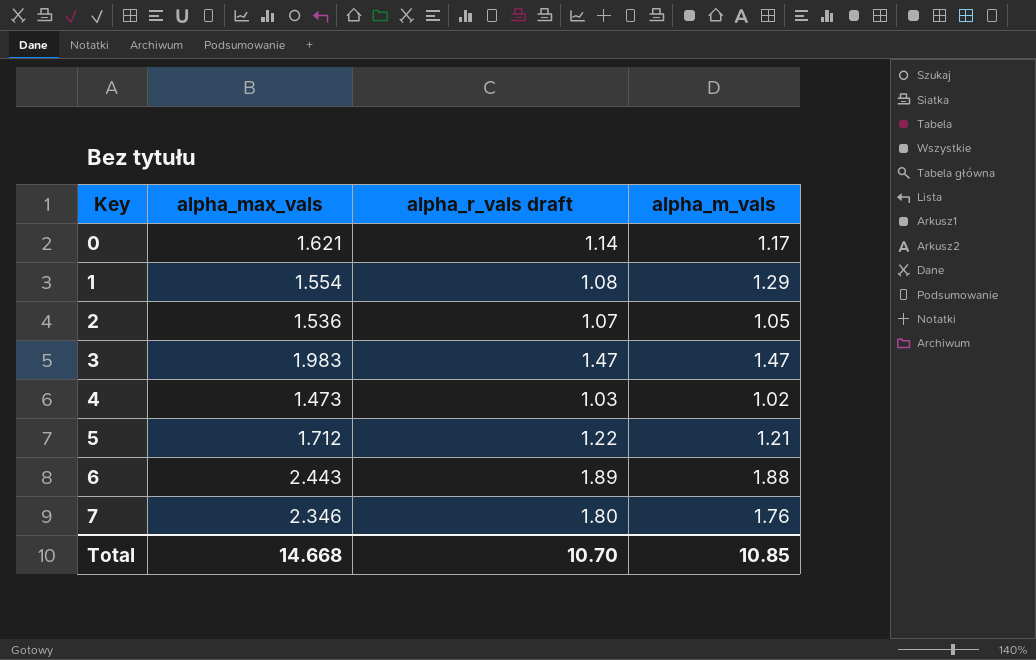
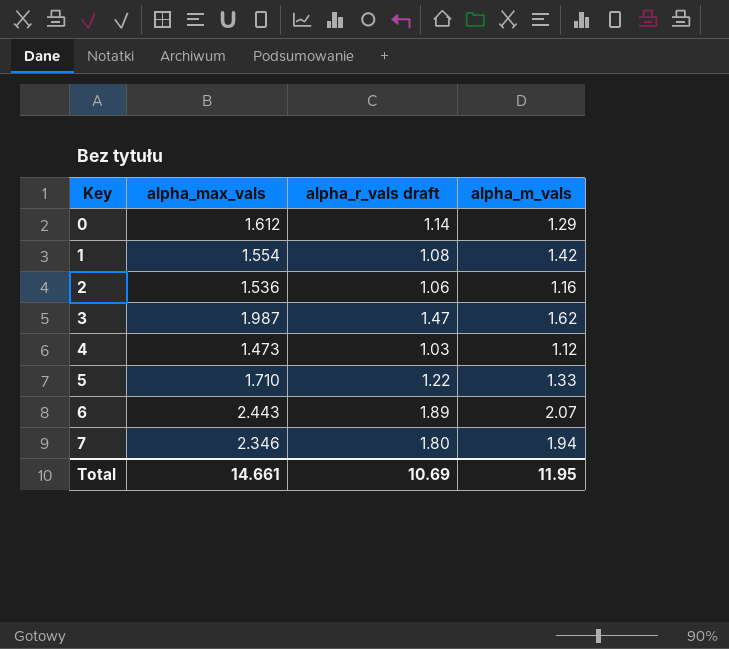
0 | alpha_max_vals: 1.621 -> 1.612
0 | alpha_m_vals: 1.17 -> 1.29
1 | alpha_m_vals: 1.29 -> 1.42
2 | alpha_r_vals draft: 1.07 -> 1.06
2 | alpha_m_vals: 1.05 -> 1.16
3 | alpha_max_vals: 1.983 -> 1.987
3 | alpha_m_vals: 1.47 -> 1.62
4 | alpha_m_vals: 1.02 -> 1.12
5 | alpha_max_vals: 1.712 -> 1.710
5 | alpha_m_vals: 1.21 -> 1.33
6 | alpha_m_vals: 1.88 -> 2.07
7 | alpha_m_vals: 1.76 -> 1.94
Total | alpha_max_vals: 14.668 -> 14.661
Total | alpha_r_vals draft: 10.70 -> 10.69
Total | alpha_m_vals: 10.85 -> 11.95

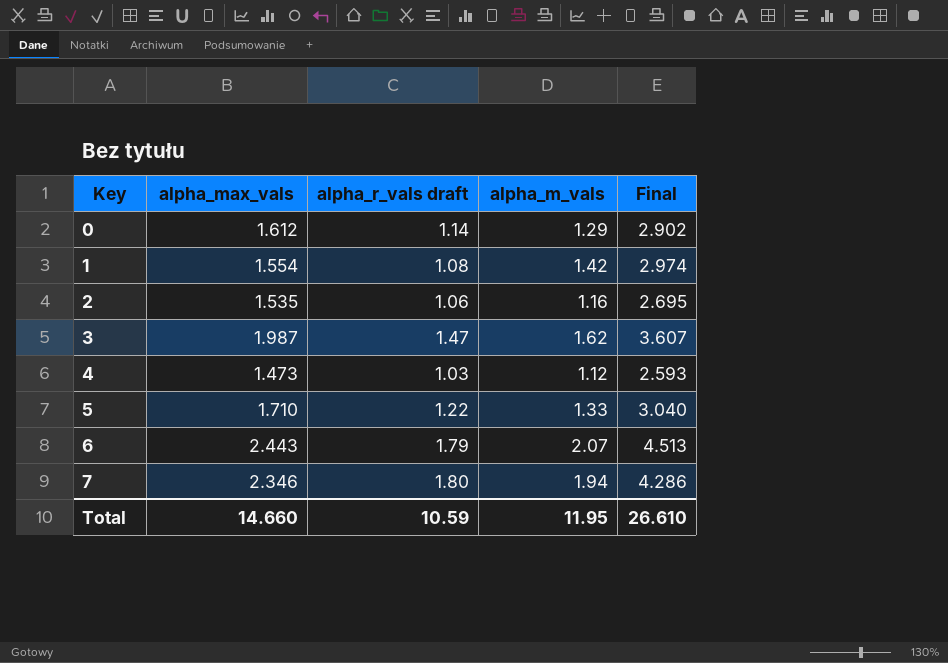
column Final | formula: none -> [alpha_max_vals] + [alpha_m_vals]
2 | alpha_max_vals: 1.536 -> 1.535
6 | alpha_r_vals draft: 1.89 -> 1.79
Total | alpha_max_vals: 14.661 -> 14.660
Total | alpha_r_vals draft: 10.69 -> 10.59

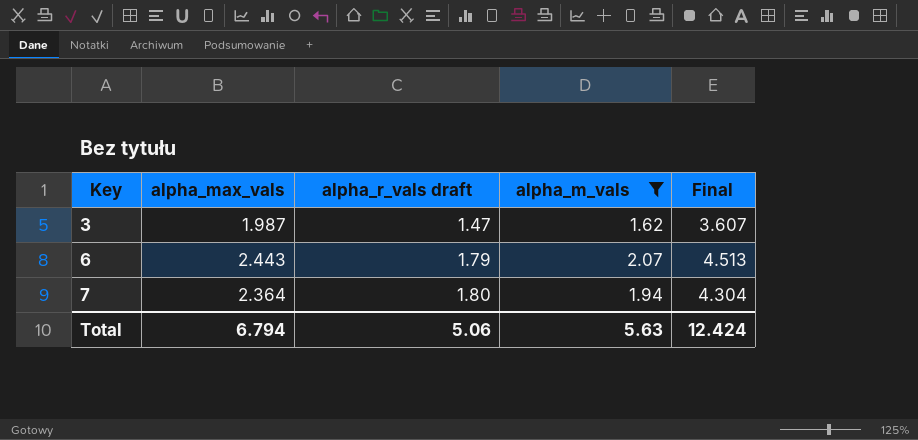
filter: none -> alpha_m_vals >= 1.62
7 | alpha_max_vals: 2.346 -> 2.364
7 | Final: 4.286 -> 4.304
Total | alpha_max_vals: 14.660 -> 6.794
Total | alpha_r_vals draft: 10.59 -> 5.06
Total | alpha_m_vals: 11.95 -> 5.63
Total | Final: 26.610 -> 12.424

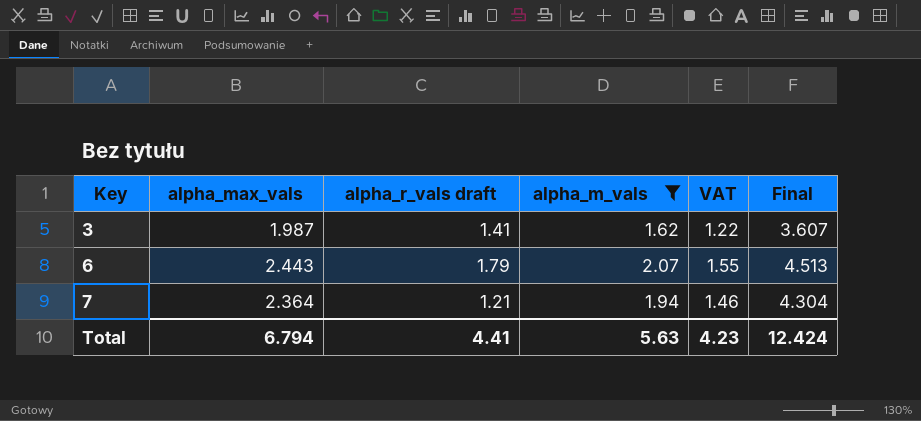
column VAT | formula: none -> [alpha_m_vals] * 0.75
3 | alpha_r_vals draft: 1.47 -> 1.41
7 | alpha_r_vals draft: 1.80 -> 1.21
Total | alpha_r_vals draft: 5.06 -> 4.41

